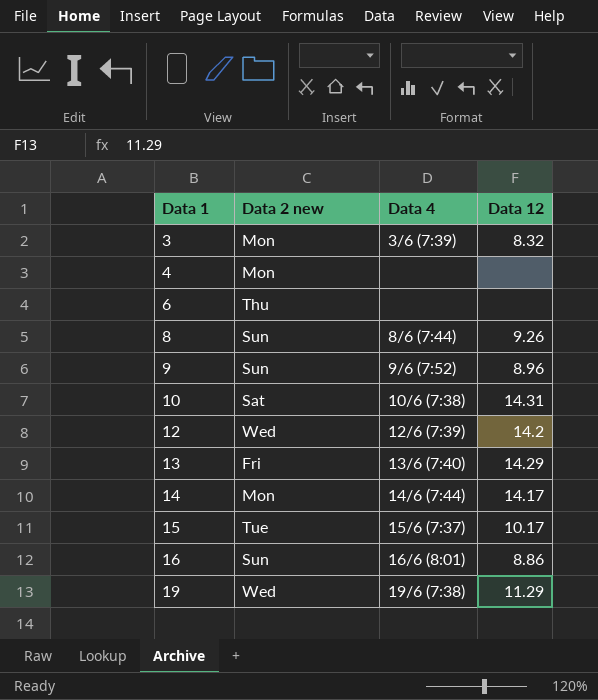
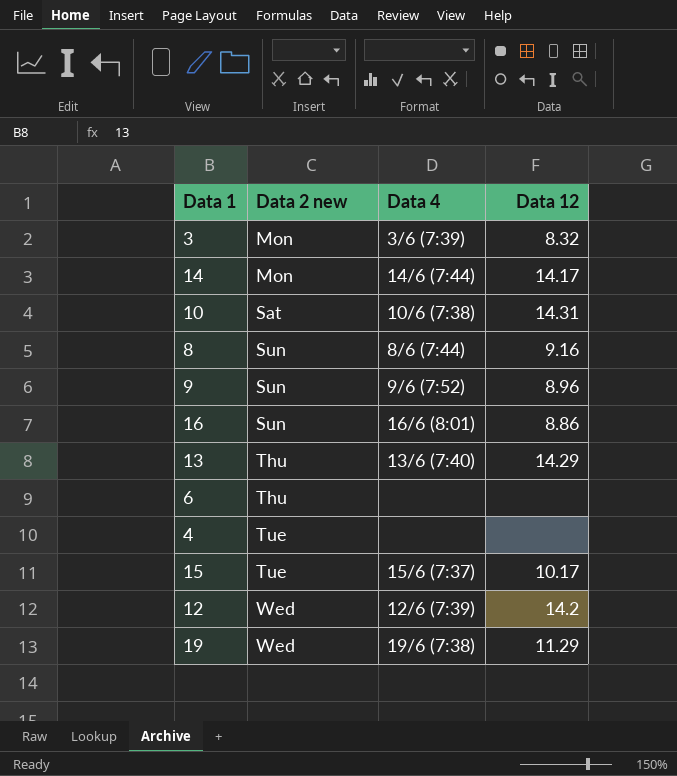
row order: Data 1 ascending -> Data 2 new ascending
8 | Data 12: 9.26 -> 9.16
13 | Data 2 new: Fri -> Thu
4 | Data 2 new: Mon -> Tue

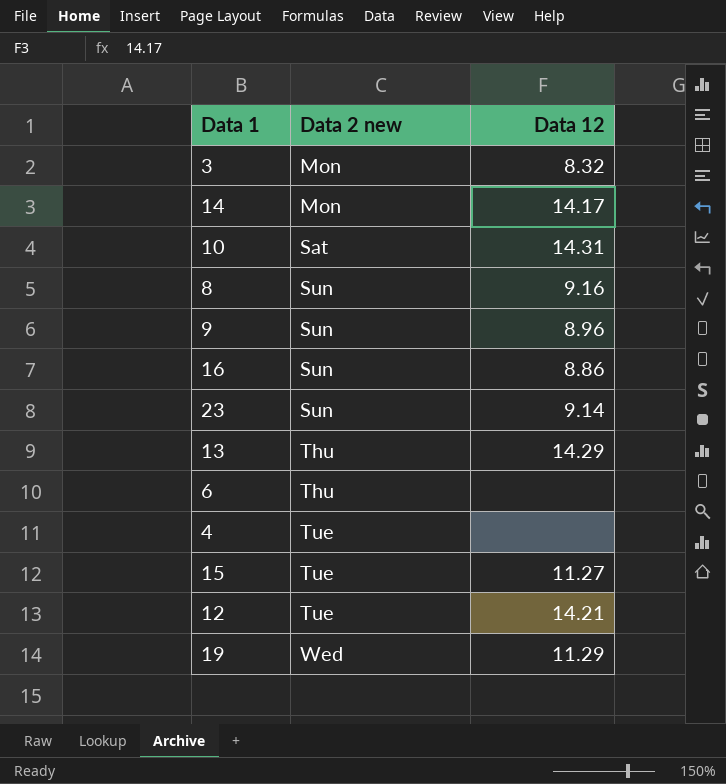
column Data 4 | position: 3 -> none
row 23: none -> Sun | 9.14
15 | Data 12: 10.17 -> 11.27
12 | Data 2 new: Wed -> Tue
12 | Data 12: 14.2 -> 14.21

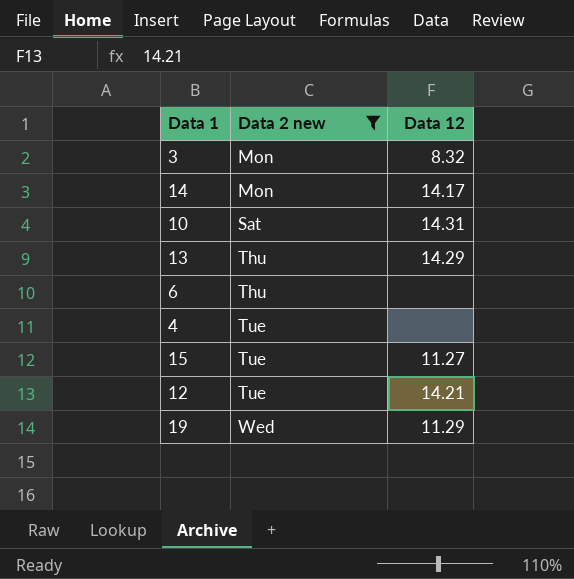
filter: none -> Data 2 new != Sun

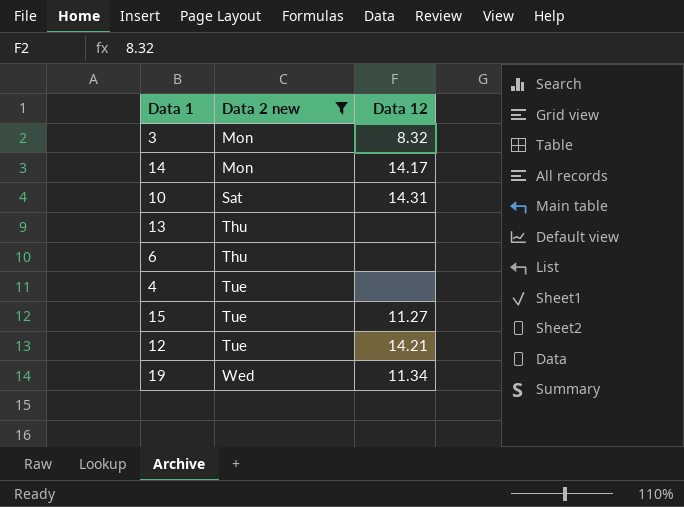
13 | Data 12: 14.29 -> none
19 | Data 12: 11.29 -> 11.34

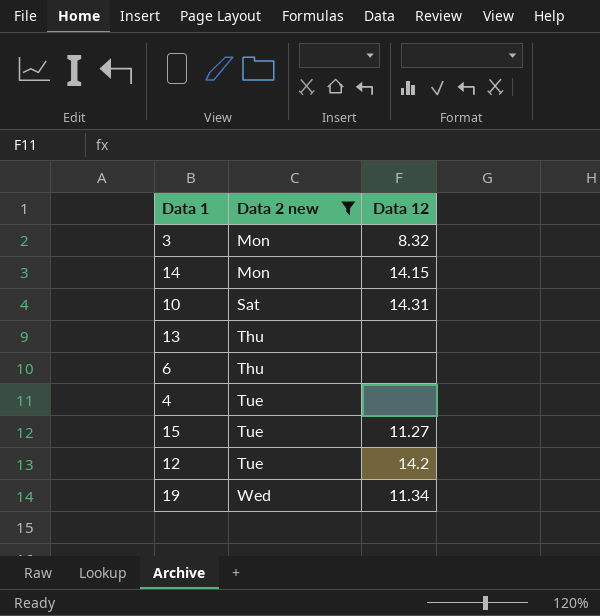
14 | Data 12: 14.17 -> 14.15
12 | Data 12: 14.21 -> 14.2

